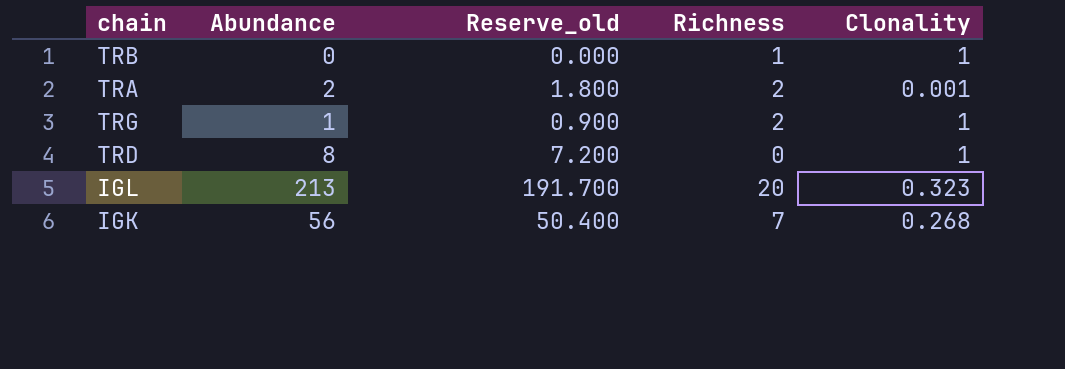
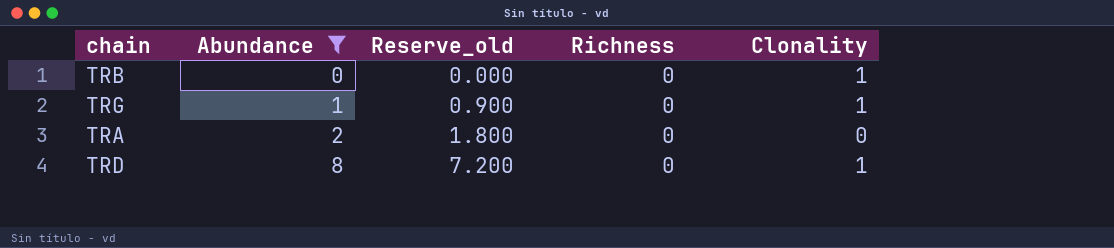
filter: none -> Abundance <= 8
row order: none -> Abundance ascending
TRB | Richness: 1 -> 0
TRG | Richness: 2 -> 0
TRA | Richness: 2 -> 0
TRA | Clonality: 0.001 -> 0

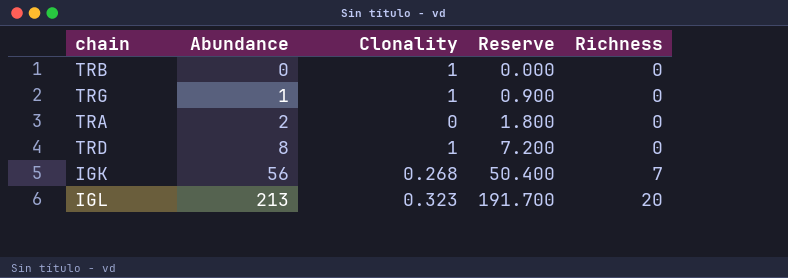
filter: Abundance <= 8 -> none
column Clonality | position: 5 -> 3
column name: Reserve_old -> Reserve

